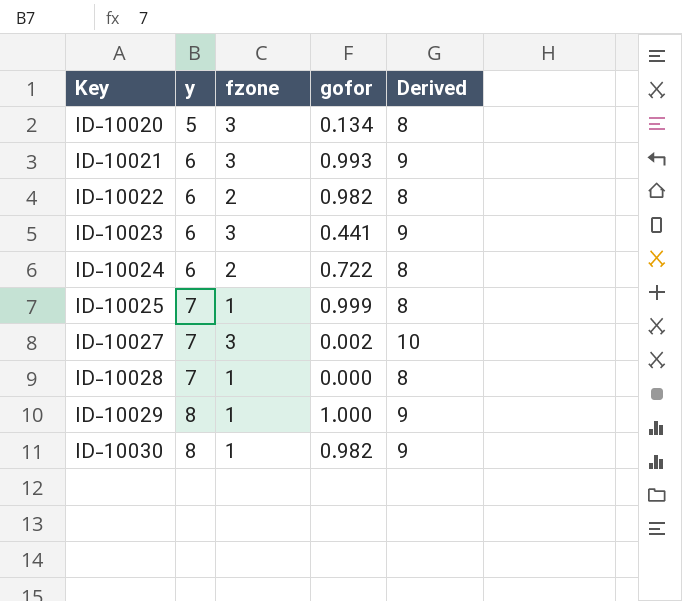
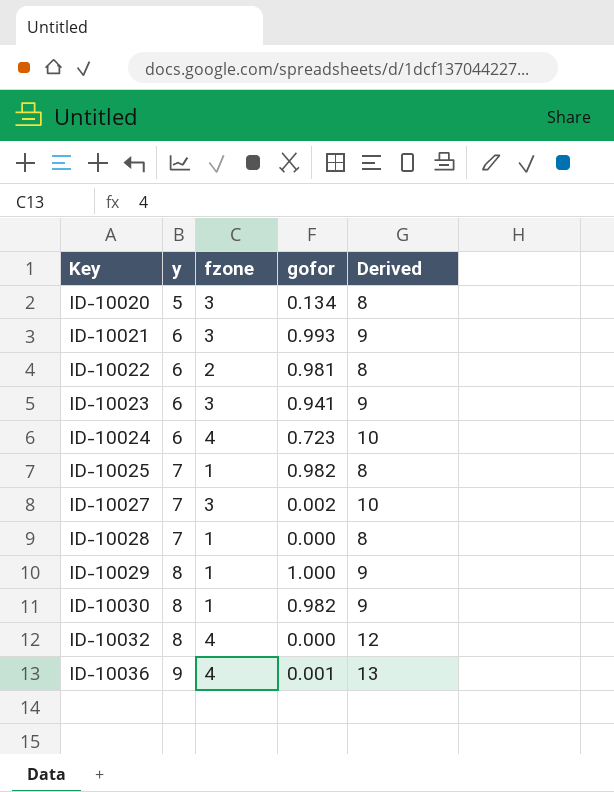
ID-10022 | gofor: 0.982 -> 0.981
ID-10023 | gofor: 0.441 -> 0.941
ID-10024 | fzone: 2 -> 4
ID-10024 | gofor: 0.722 -> 0.723
ID-10024 | Derived: 8 -> 10
ID-10025 | gofor: 0.999 -> 0.982
row ID-10032: none -> 8 | 4 | 0.000 | 12
row ID-10036: none -> 9 | 4 | 0.001 | 13

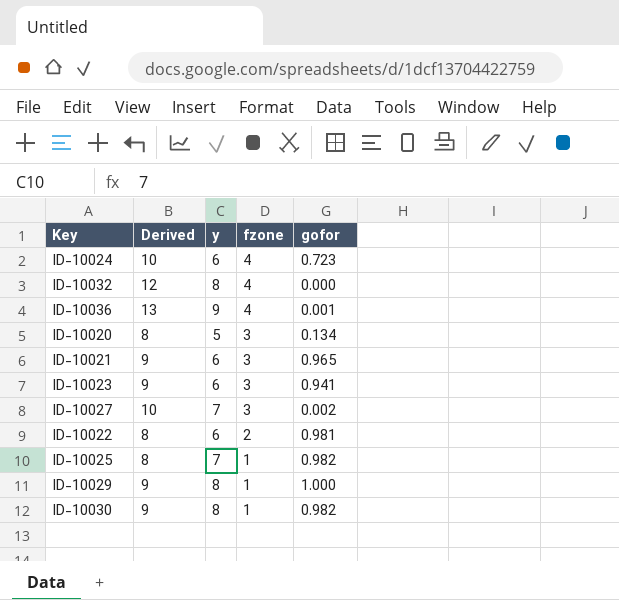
row order: Key ascending -> fzone descending
column Derived | position: 5 -> 2
row ID-10028: 7 | 1 | 0.000 | 8 -> none
ID-10021 | gofor: 0.993 -> 0.965

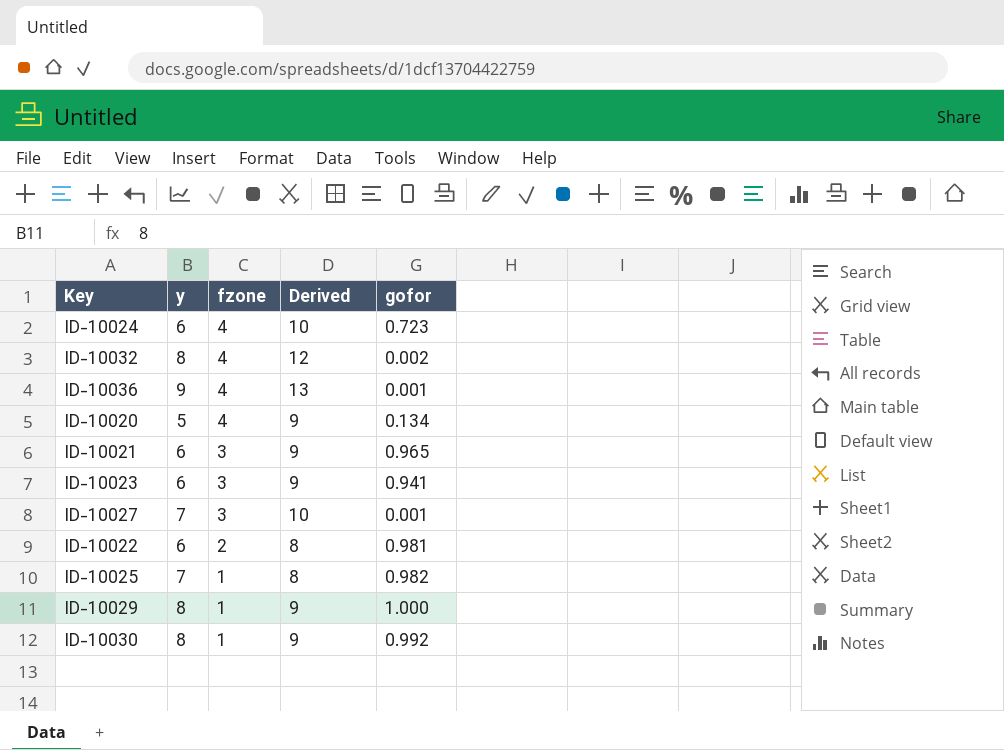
column Derived | position: 2 -> 4
ID-10032 | gofor: 0.000 -> 0.002
ID-10020 | fzone: 3 -> 4
ID-10020 | Derived: 8 -> 9
ID-10027 | gofor: 0.002 -> 0.001
ID-10030 | gofor: 0.982 -> 0.992

